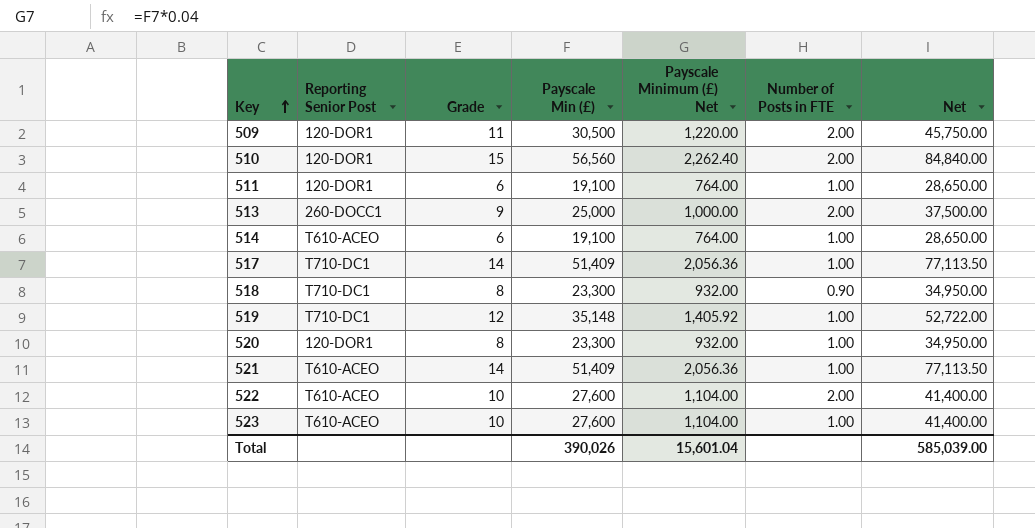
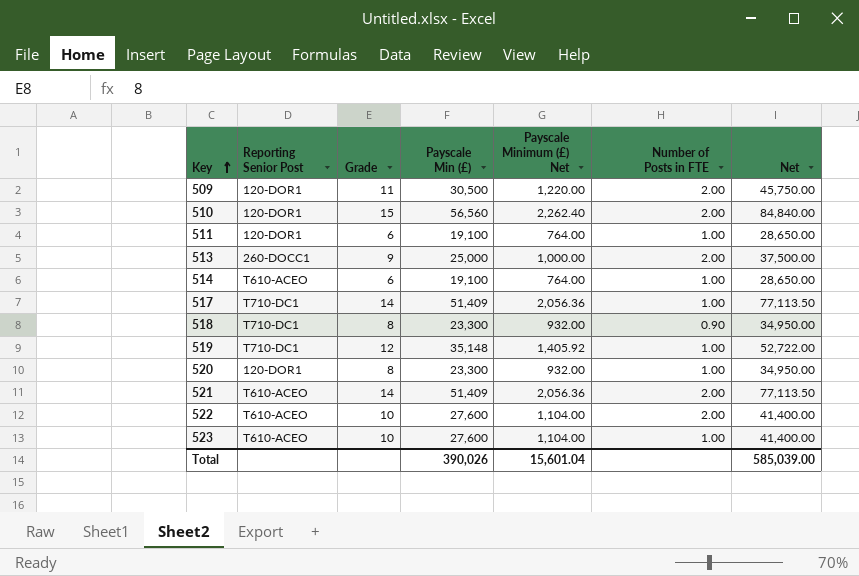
521 | Number of Posts in FTE: 1.00 -> 2.00

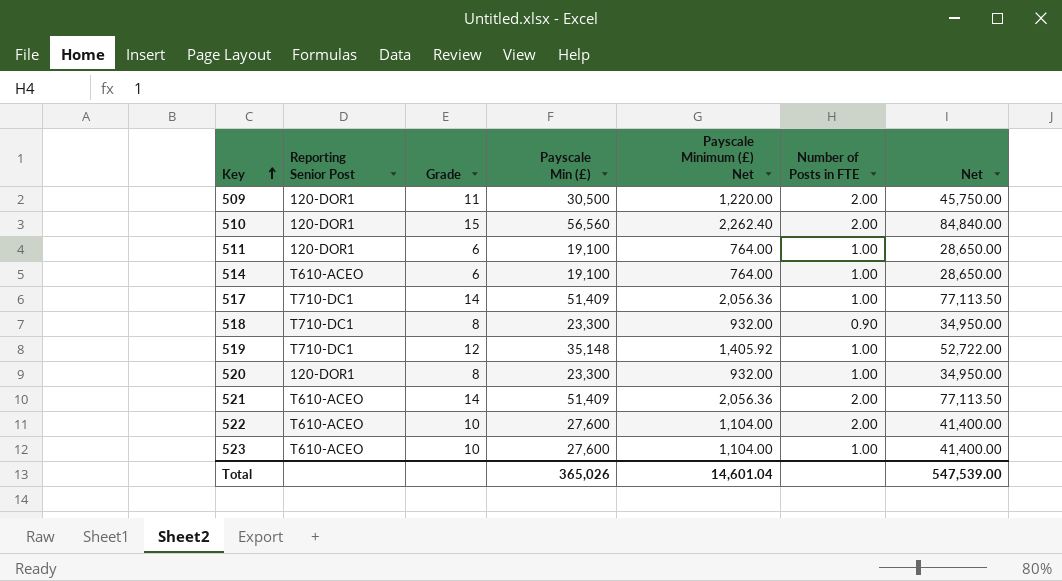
row 513: 260-DOCC1 | 9 | 25,000 | 1,000.00 | 2.00 | 37,500.00 -> none
Total | Payscale Min (£): 390,026 -> 365,026
Total | Payscale Minimum (£) Net: 15,601.04 -> 14,601.04
Total | Net: 585,039.00 -> 547,539.00

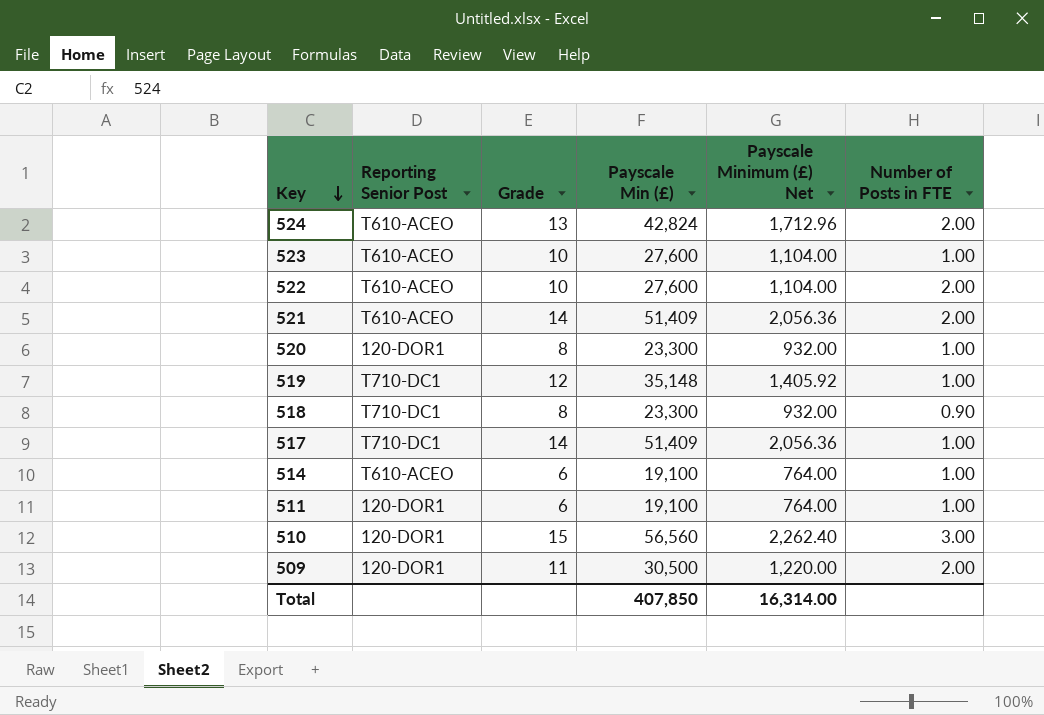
row order: Key ascending -> Key descending
column Net | formula: [Payscale Min (£)] * 1.5 -> none
row 524: none -> T610-ACEO | 13 | 42,824 | 1,712.96 | 2.00
510 | Number of Posts in FTE: 2.00 -> 3.00
Total | Payscale Min (£): 365,026 -> 407,850
Total | Payscale Minimum (£) Net: 14,601.04 -> 16,314.00

